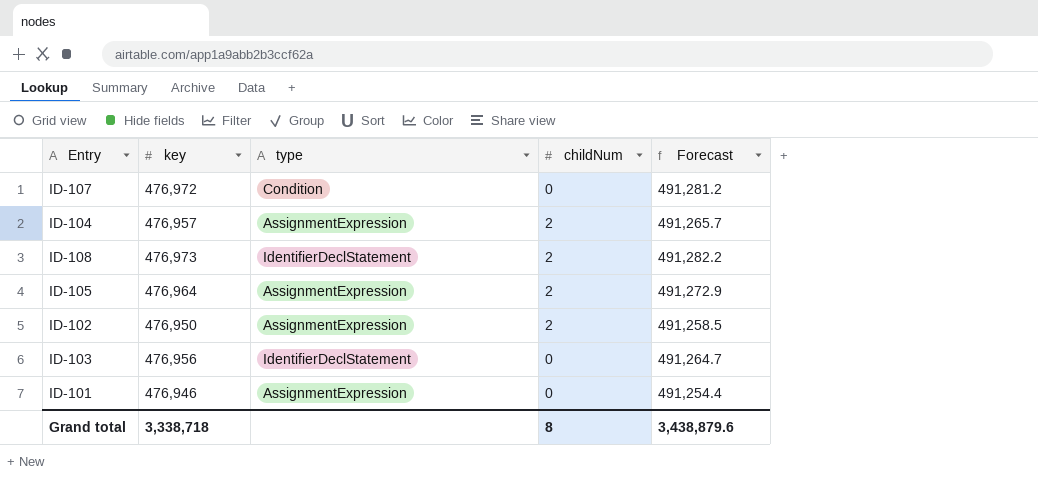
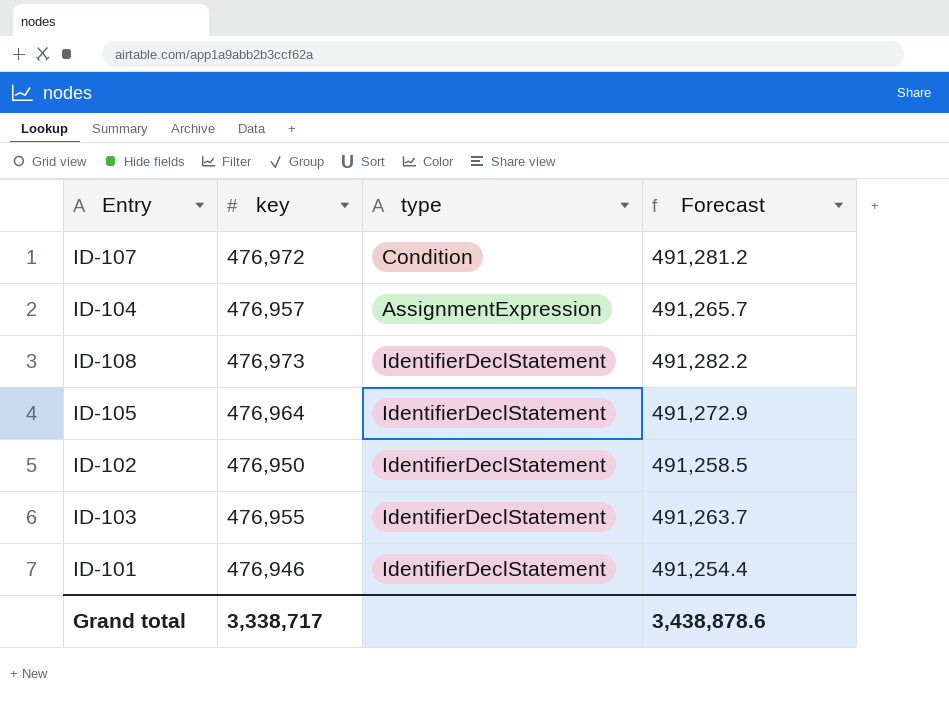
column childNum | position: 4 -> none
ID-105 | type: AssignmentExpression -> IdentifierDeclStatement
ID-102 | type: AssignmentExpression -> IdentifierDeclStatement
ID-103 | key: 476,956 -> 476,955
ID-103 | Forecast: 491,264.7 -> 491,263.7
ID-101 | type: AssignmentExpression -> IdentifierDeclStatement
Grand total | key: 3,338,718 -> 3,338,717
Grand total | Forecast: 3,438,879.6 -> 3,438,878.6

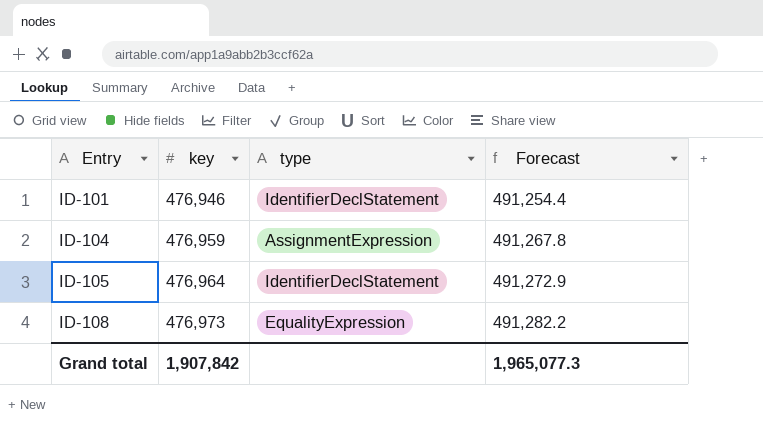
row order: none -> Entry ascending
row ID-107: 476,972 | Condition | 491,281.2 -> none
row ID-102: 476,950 | IdentifierDeclStatement | 491,258.5 -> none
row ID-103: 476,955 | IdentifierDeclStatement | 491,263.7 -> none
ID-104 | key: 476,957 -> 476,959
ID-104 | Forecast: 491,265.7 -> 491,267.8
ID-108 | type: IdentifierDeclStatement -> EqualityExpression
Grand total | key: 3,338,717 -> 1,907,842
Grand total | Forecast: 3,438,878.6 -> 1,965,077.3

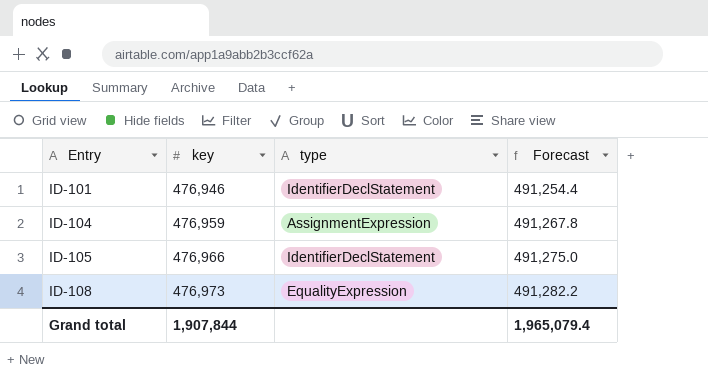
ID-105 | key: 476,964 -> 476,966
ID-105 | Forecast: 491,272.9 -> 491,275.0
Grand total | key: 1,907,842 -> 1,907,844
Grand total | Forecast: 1,965,077.3 -> 1,965,079.4

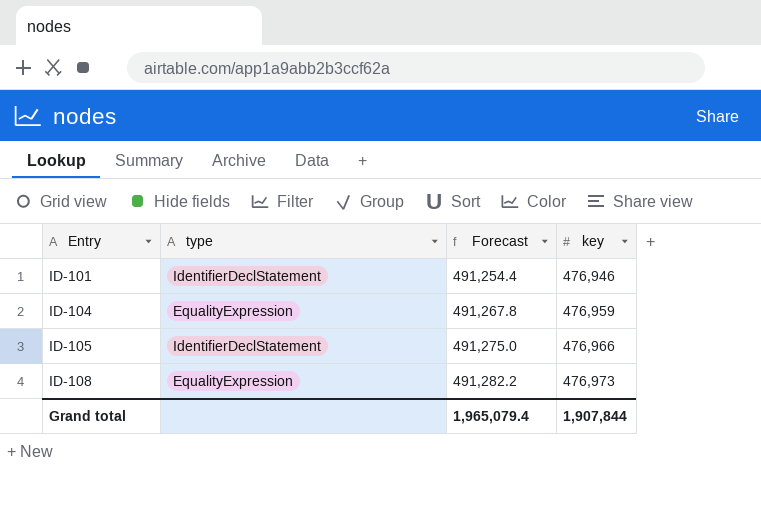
column key | position: 2 -> 4
ID-104 | type: AssignmentExpression -> EqualityExpression

